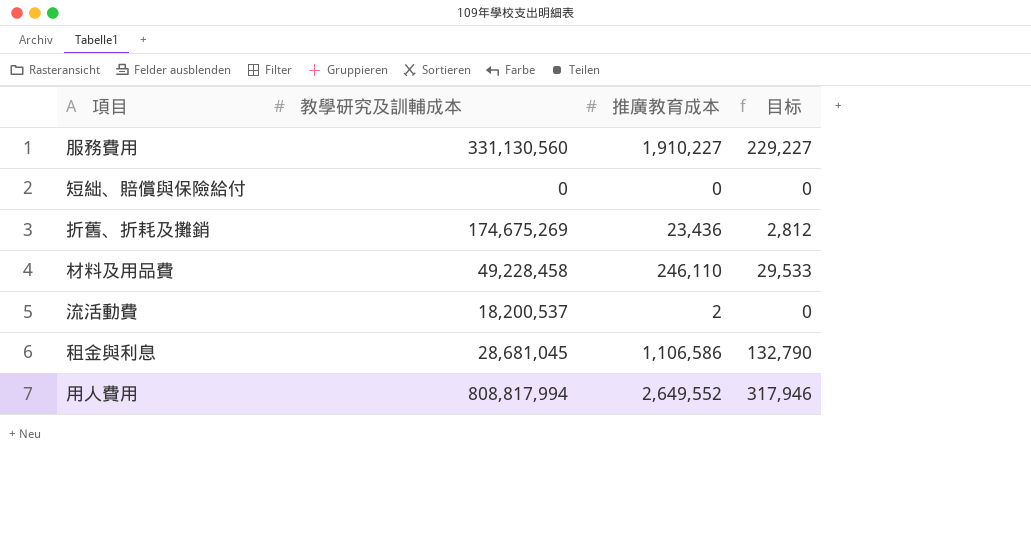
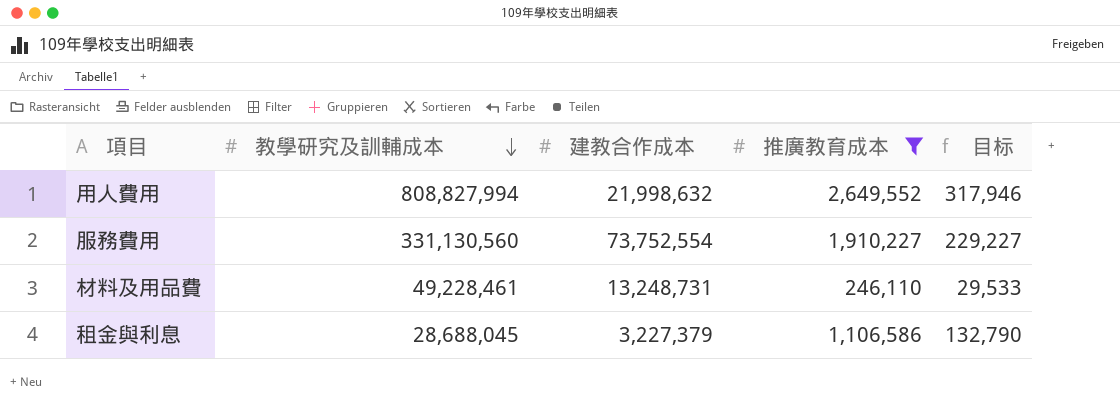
filter: none -> 推廣教育成本 >= 246,110
row order: none -> 教學研究及訓輔成本 descending
column 建教合作成本 | position: none -> 3
用人費用 | 教學研究及訓輔成本: 808,817,994 -> 808,827,994
材料及用品費 | 教學研究及訓輔成本: 49,228,458 -> 49,228,461
租金與利息 | 教學研究及訓輔成本: 28,681,045 -> 28,688,045

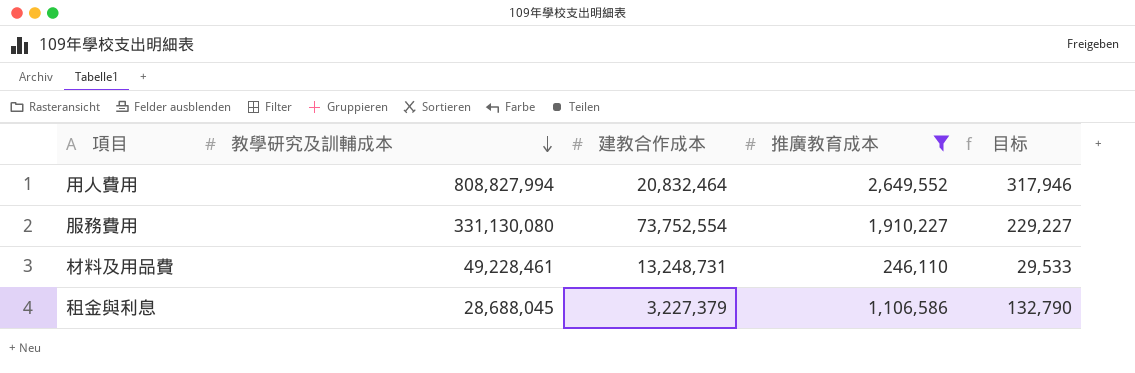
用人費用 | 建教合作成本: 21,998,632 -> 20,832,464
服務費用 | 教學研究及訓輔成本: 331,130,560 -> 331,130,080

